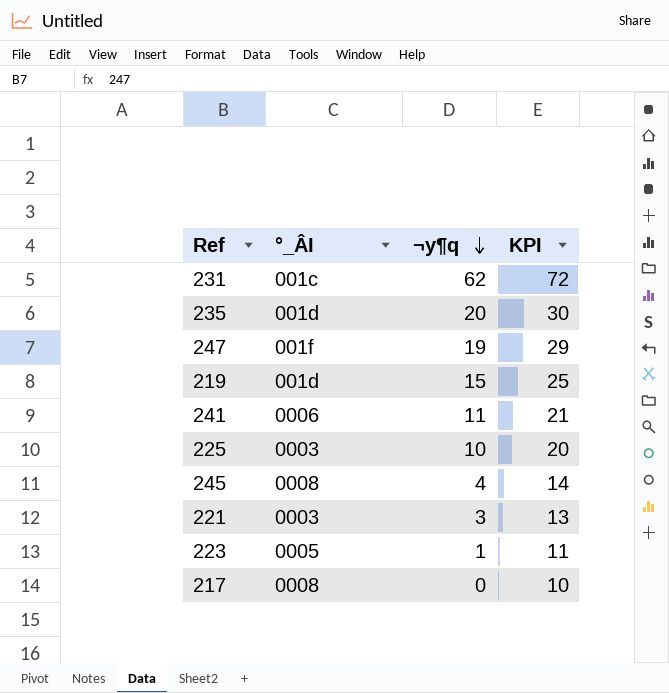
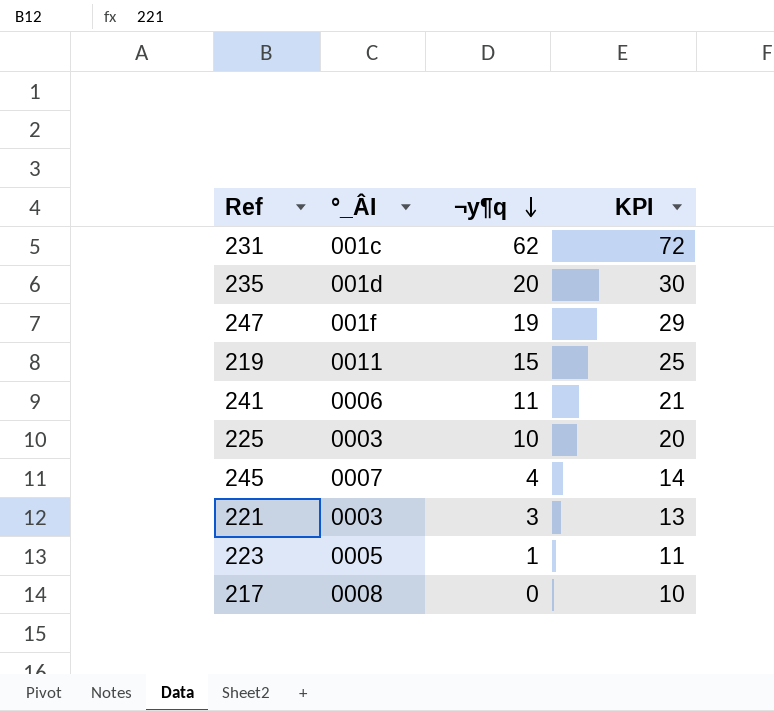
219 | °_ÂI: 001d -> 0011
245 | °_ÂI: 0008 -> 0007

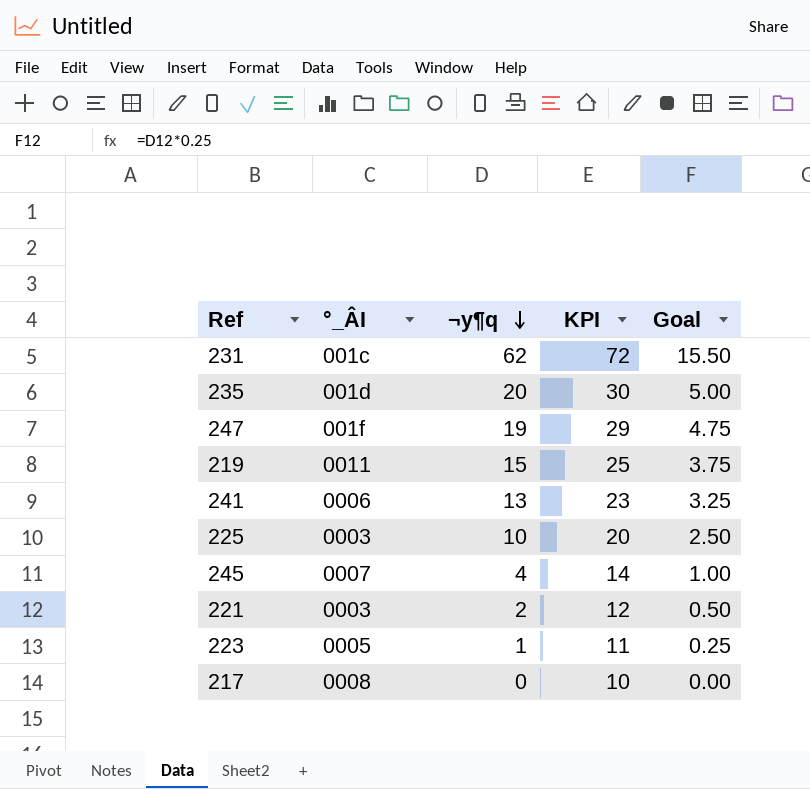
column Goal | formula: none -> [¬y¶q] * 0.25
241 | ¬y¶q: 11 -> 13
241 | KPI: 21 -> 23
221 | ¬y¶q: 3 -> 2
221 | KPI: 13 -> 12

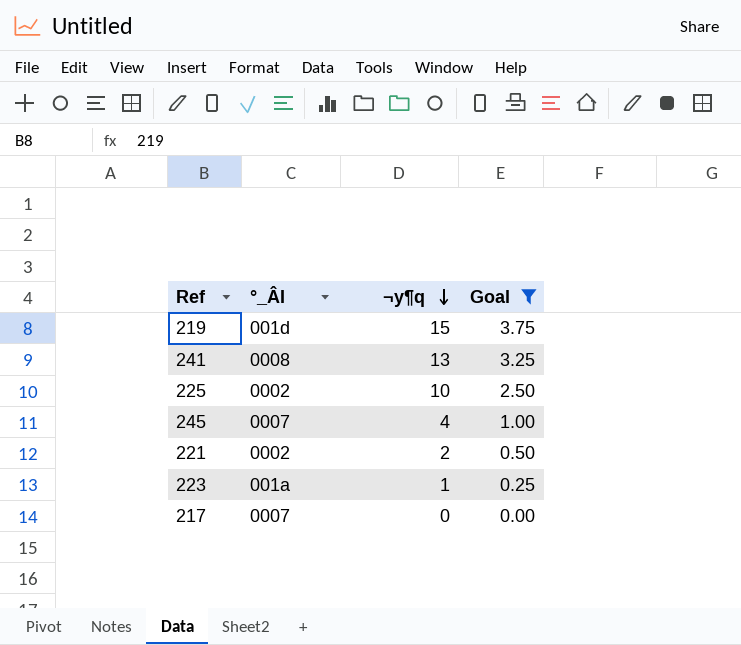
filter: none -> Goal <= 3.75
column KPI | formula: [¬y¶q] + 10 -> none
219 | °_ÂI: 0011 -> 001d
241 | °_ÂI: 0006 -> 0008
225 | °_ÂI: 0003 -> 0002
221 | °_ÂI: 0003 -> 0002
223 | °_ÂI: 0005 -> 001a
217 | °_ÂI: 0008 -> 0007

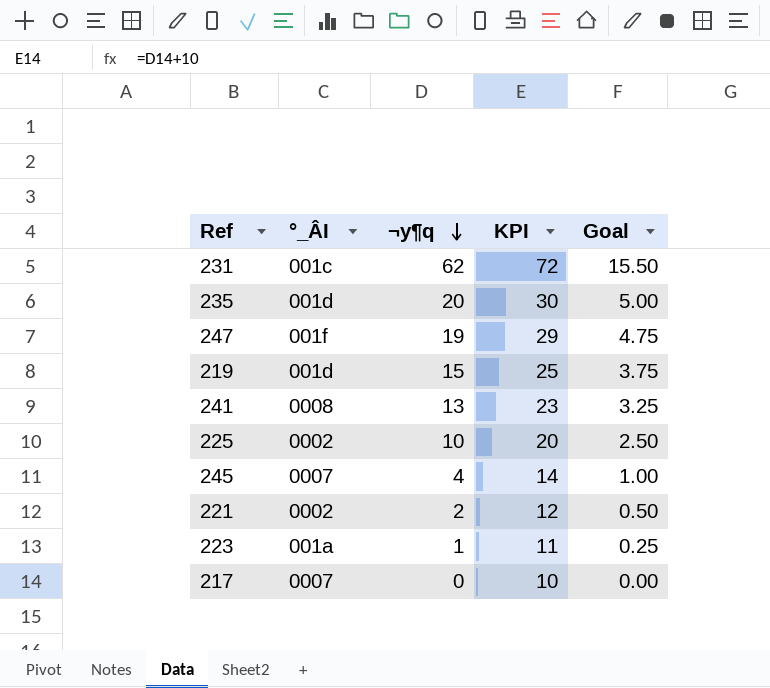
filter: Goal <= 3.75 -> none
column KPI | formula: none -> [¬y¶q] + 10

